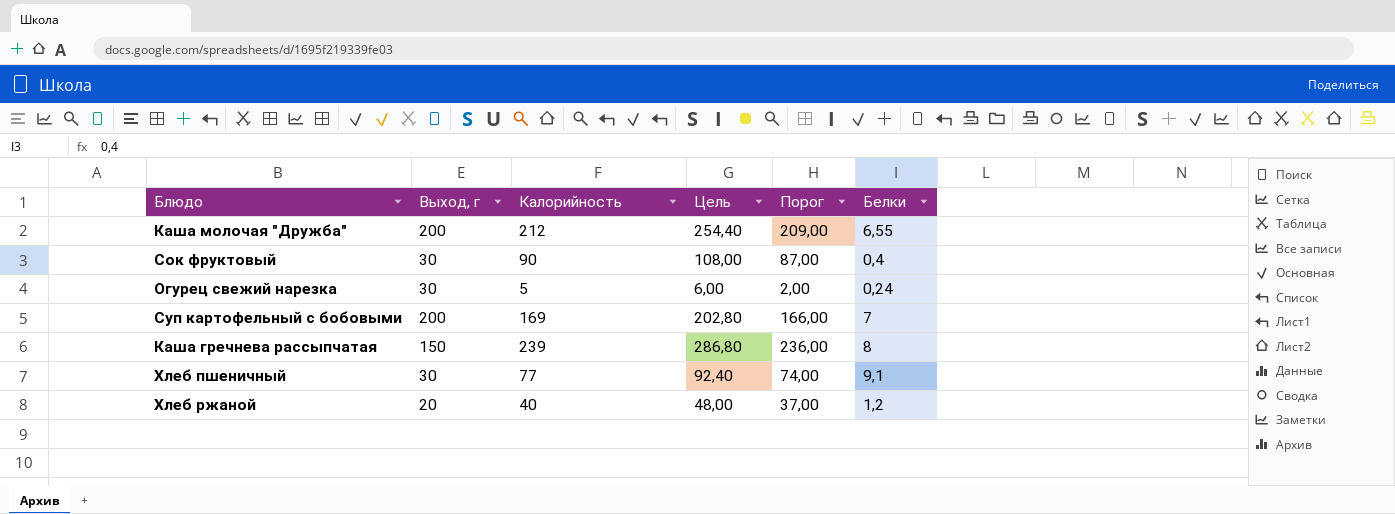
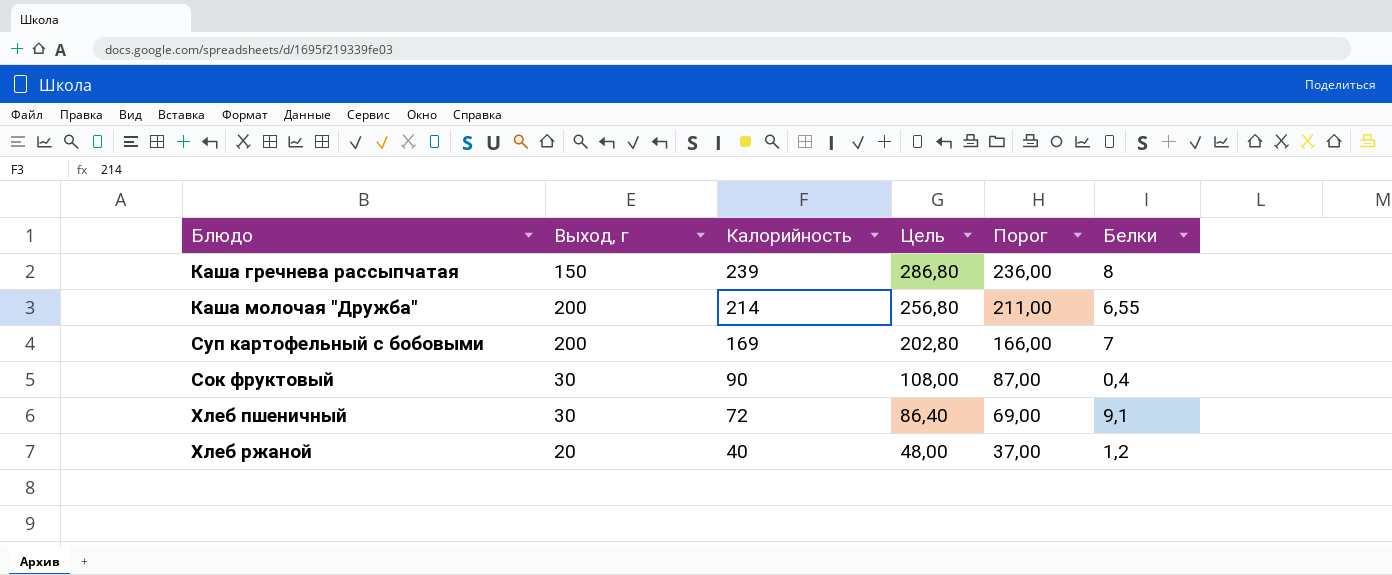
row order: none -> Калорийность descending
row Огурец свежий нарезка: 30 | 5 | 6,00 | 2,00 | 0,24 -> none
Каша молочая "Дружба" | Калорийность: 212 -> 214
Каша молочая "Дружба" | Цель: 254,40 -> 256,80
Каша молочая "Дружба" | Порог: 209,00 -> 211,00
Хлеб пшеничный | Калорийность: 77 -> 72
Хлеб пшеничный | Цель: 92,40 -> 86,40
Хлеб пшеничный | Порог: 74,00 -> 69,00

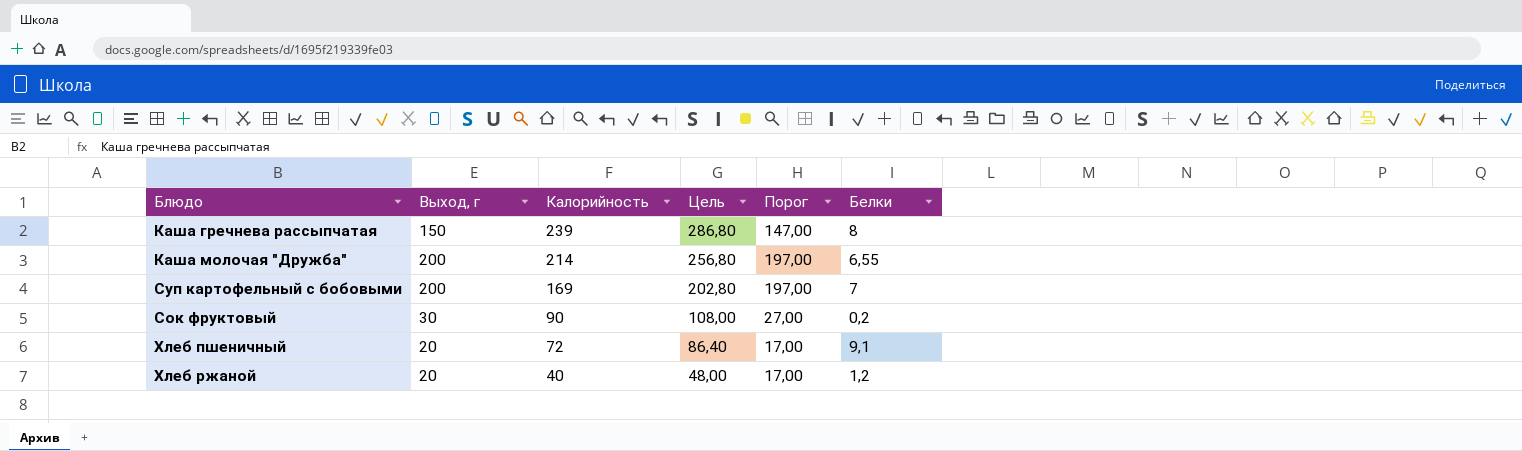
column Порог | formula: [Калорийность] - 3 -> [Выход, г] - 3
Сок фруктовый | Белки: 0,4 -> 0,2
Хлеб пшеничный | Выход, г: 30 -> 20

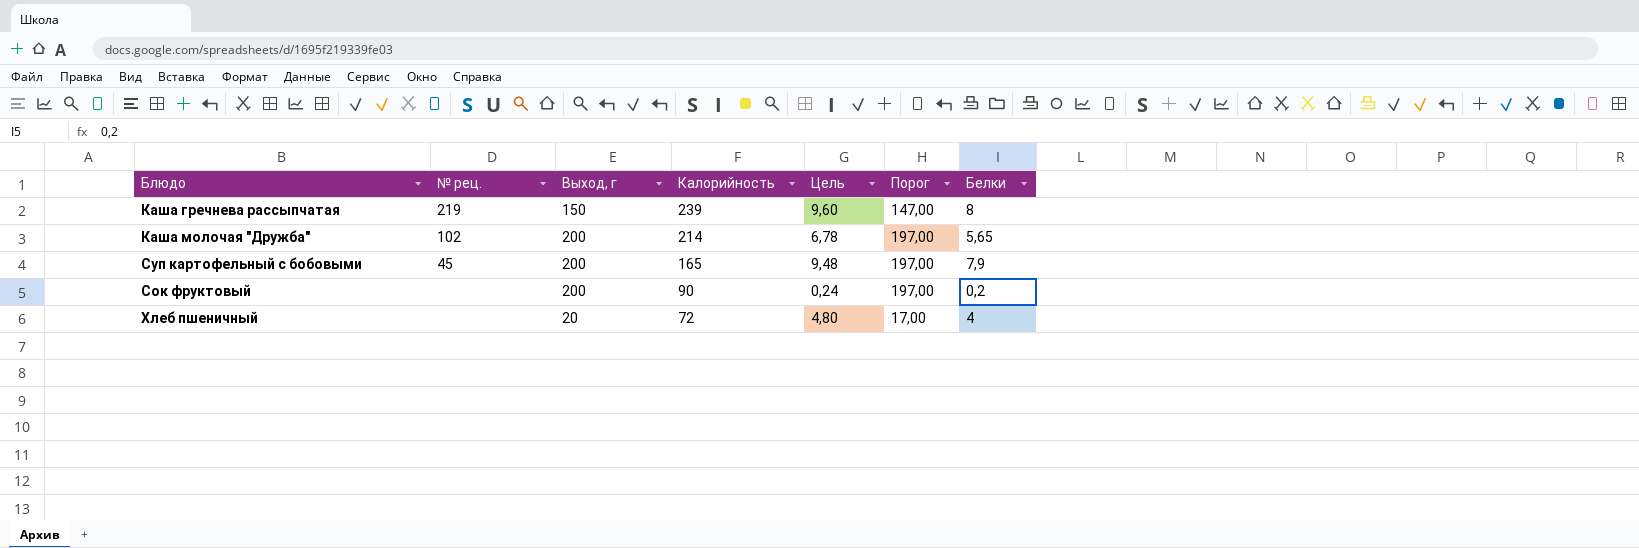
column № рец. | position: none -> 2
column Цель | formula: [Калорийность] * 1,2 -> [Белки] * 1,2
row Хлеб ржаной: 20 | 40 | 48,00 | 17,00 | 1,2 -> none
Каша молочая "Дружба" | Белки: 6,55 -> 5,65
Суп картофельный с бобовыми | Калорийность: 169 -> 165
Суп картофельный с бобовыми | Белки: 7 -> 7,9
Сок фруктовый | Выход, г: 30 -> 200
Сок фруктовый | Порог: 27,00 -> 197,00
Хлеб пшеничный | Белки: 9,1 -> 4

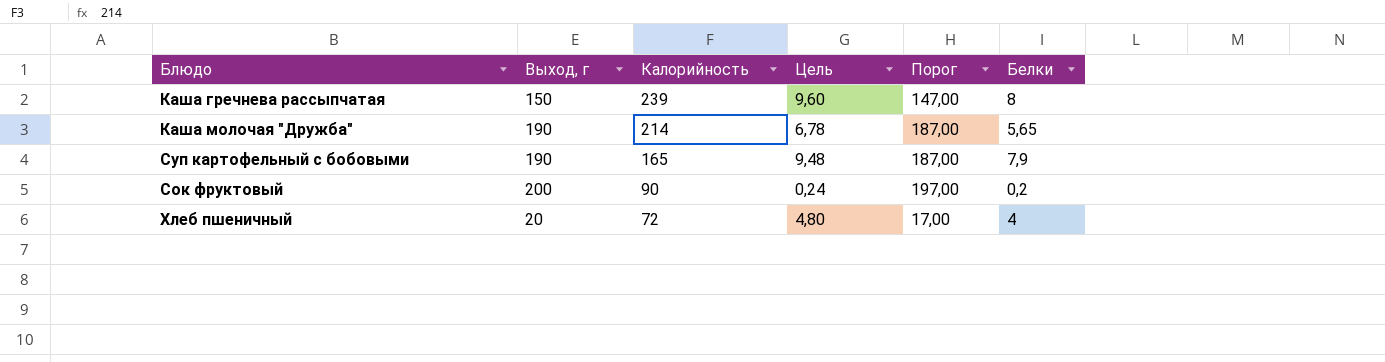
column № рец. | position: 2 -> none
Каша молочая "Дружба" | Выход, г: 200 -> 190
Каша молочая "Дружба" | Порог: 197,00 -> 187,00
Суп картофельный с бобовыми | Выход, г: 200 -> 190
Суп картофельный с бобовыми | Порог: 197,00 -> 187,00

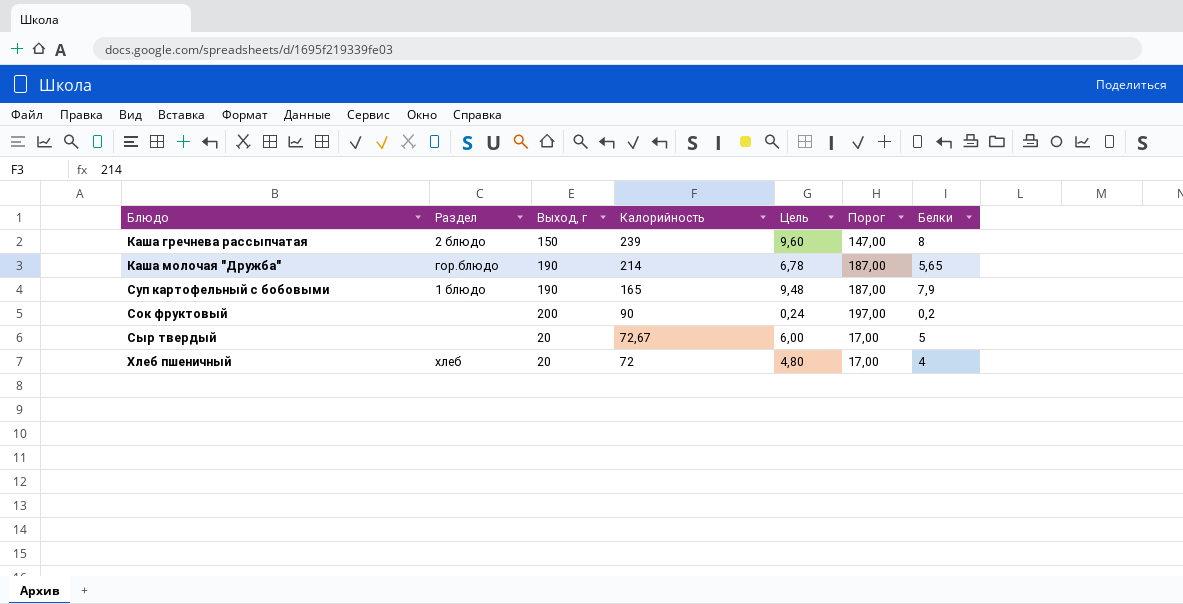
column Раздел | position: none -> 2
row Сыр твердый: none -> none | 20 | 72,67 | 6,00 | 17,00 | 5

